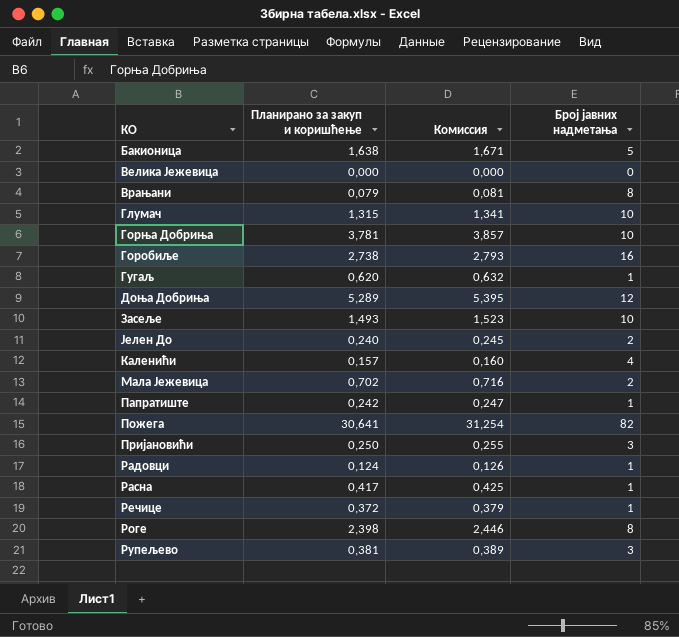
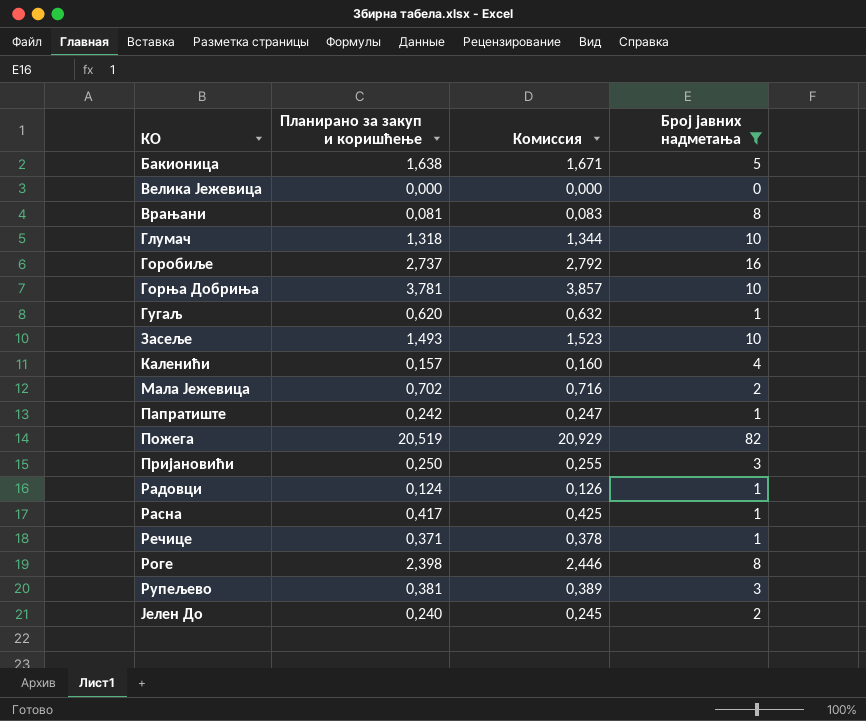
filter: none -> Број јавних надметања != 12
row order: none -> КО ascending
Врањани | Планирано за закуп и коришћење: 0,079 -> 0,081
Врањани | Комиссия: 0,081 -> 0,083
Глумач | Планирано за закуп и коришћење: 1,315 -> 1,318
Глумач | Комиссия: 1,341 -> 1,344
Горобиље | Планирано за закуп и коришћење: 2,738 -> 2,737
Горобиље | Комиссия: 2,793 -> 2,792
Пожега | Планирано за закуп и коришћење: 30,641 -> 20,519
Пожега | Комиссия: 31,254 -> 20,929
Речице | Планирано за закуп и коришћење: 0,372 -> 0,371
Речице | Комиссия: 0,379 -> 0,378

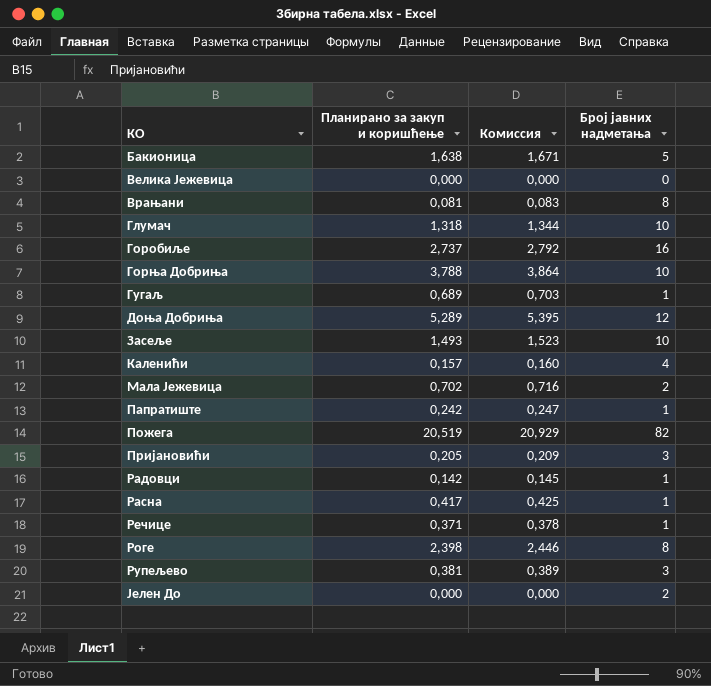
filter: Број јавних надметања != 12 -> none
Горња Добриња | Планирано за закуп и коришћење: 3,781 -> 3,788
Горња Добриња | Комиссия: 3,857 -> 3,864
Гугаљ | Планирано за закуп и коришћење: 0,620 -> 0,689
Гугаљ | Комиссия: 0,632 -> 0,703
Пријановићи | Планирано за закуп и коришћење: 0,250 -> 0,205
Пријановићи | Комиссия: 0,255 -> 0,209
Радовци | Планирано за закуп и коришћење: 0,124 -> 0,142
Радовци | Комиссия: 0,126 -> 0,145
Јелен До | Планирано за закуп и коришћење: 0,240 -> 0,000
Јелен До | Комиссия: 0,245 -> 0,000

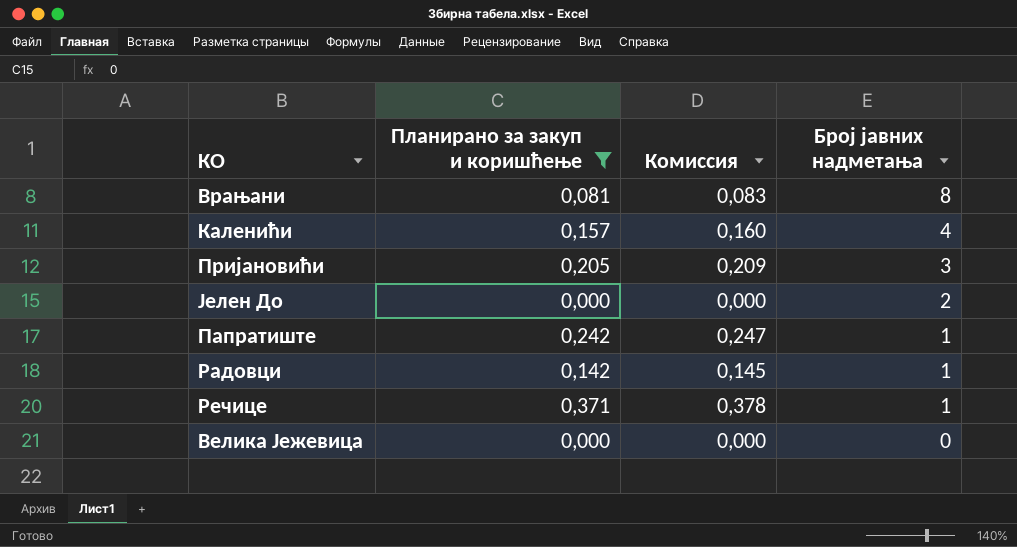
filter: none -> Планирано за закуп и коришћење <= 0,371
row order: КО ascending -> Број јавних надметања descending

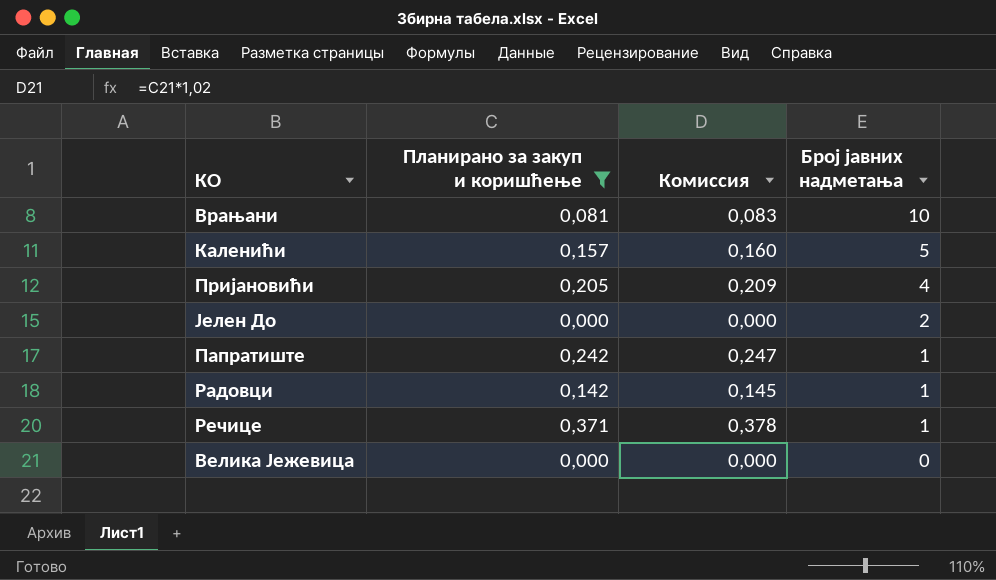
Врањани | Број јавних надметања: 8 -> 10
Каленићи | Број јавних надметања: 4 -> 5
Пријановићи | Број јавних надметања: 3 -> 4

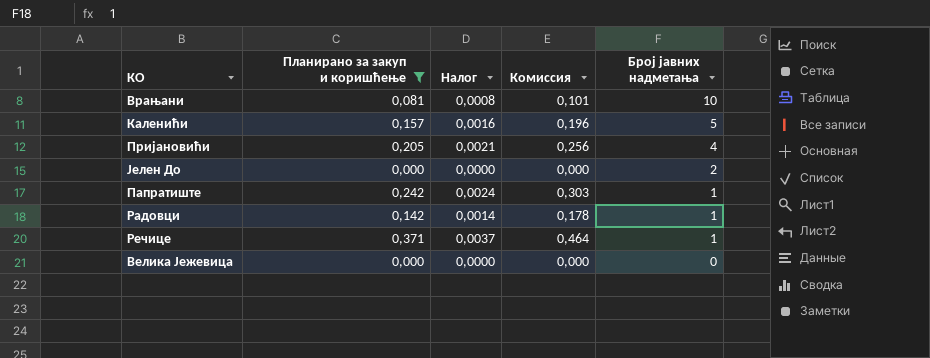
column Налог | formula: none -> [Планирано за закуп и коришћење] * 0,01
column Комиссия | formula: [Планирано за закуп и коришћење] * 1,02 -> [Планирано за закуп и коришћење] * 1,25

